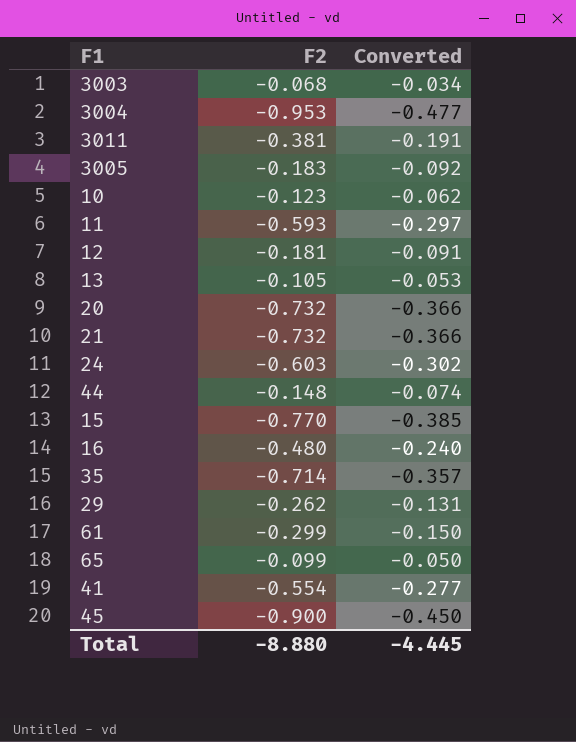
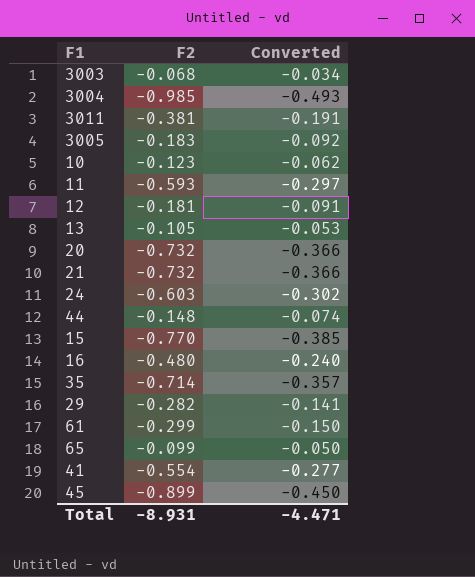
3004 | F2: -0.953 -> -0.985
3004 | Converted: -0.477 -> -0.493
29 | F2: -0.262 -> -0.282
29 | Converted: -0.131 -> -0.141
45 | F2: -0.900 -> -0.899
Total | F2: -8.880 -> -8.931
Total | Converted: -4.445 -> -4.471

